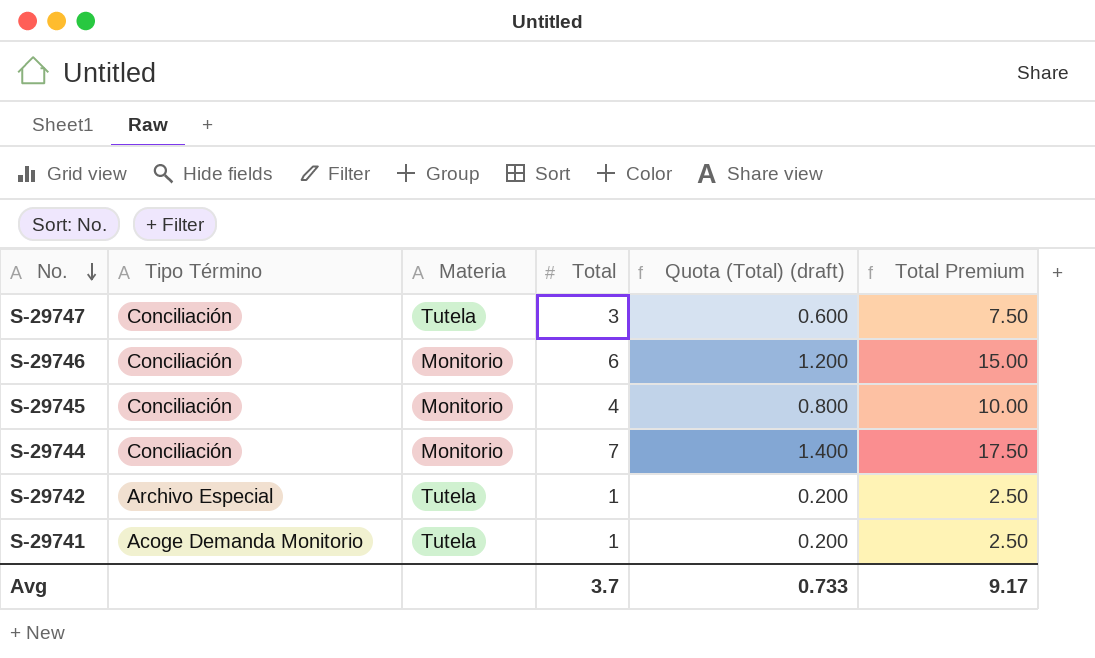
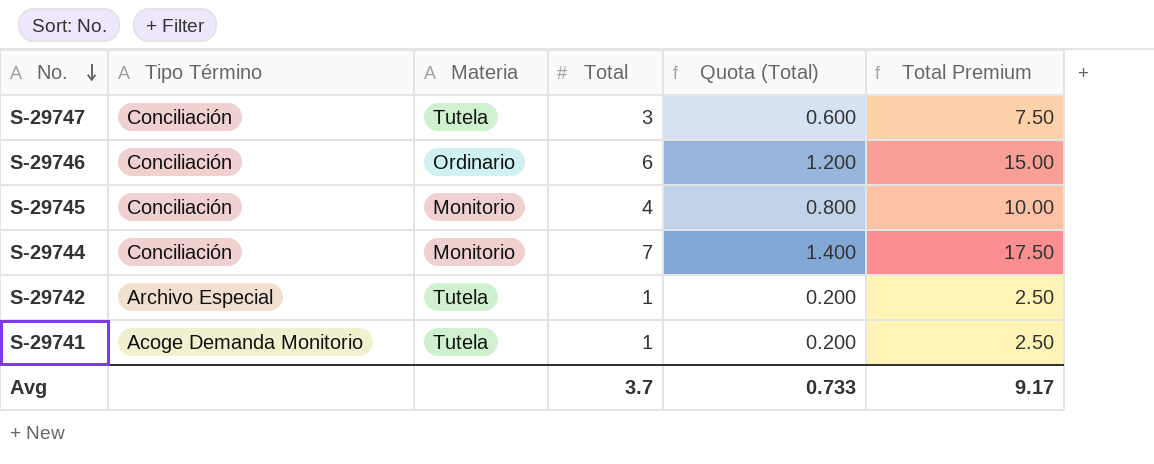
column name: Quota (Total) (draft) -> Quota (Total)
S-29746 | Materia: Monitorio -> Ordinario

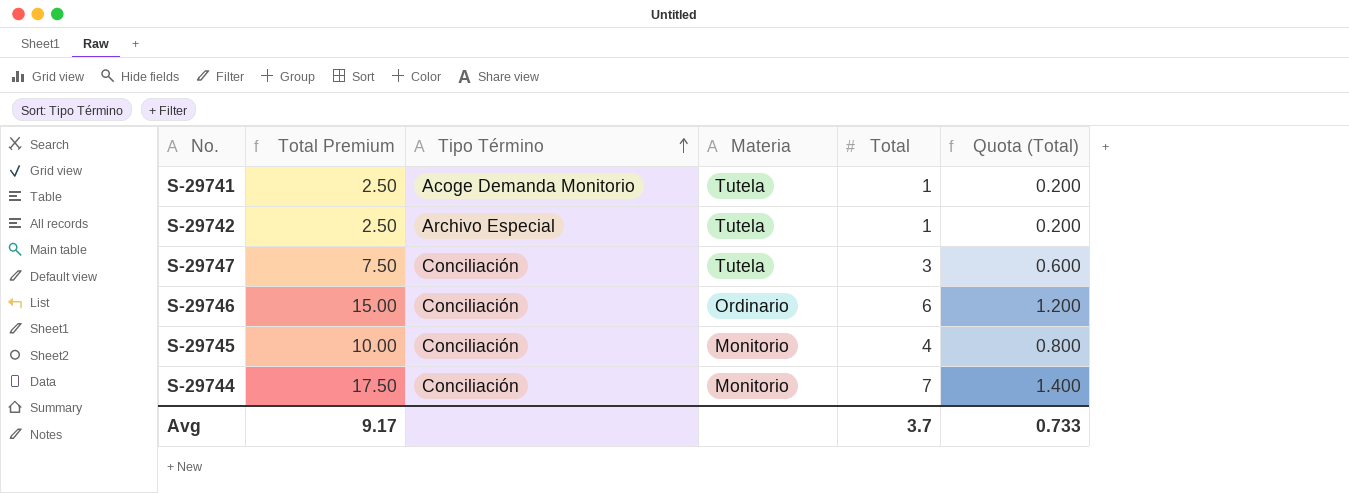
row order: No. descending -> Tipo Término ascending
column Total Premium | position: 6 -> 2

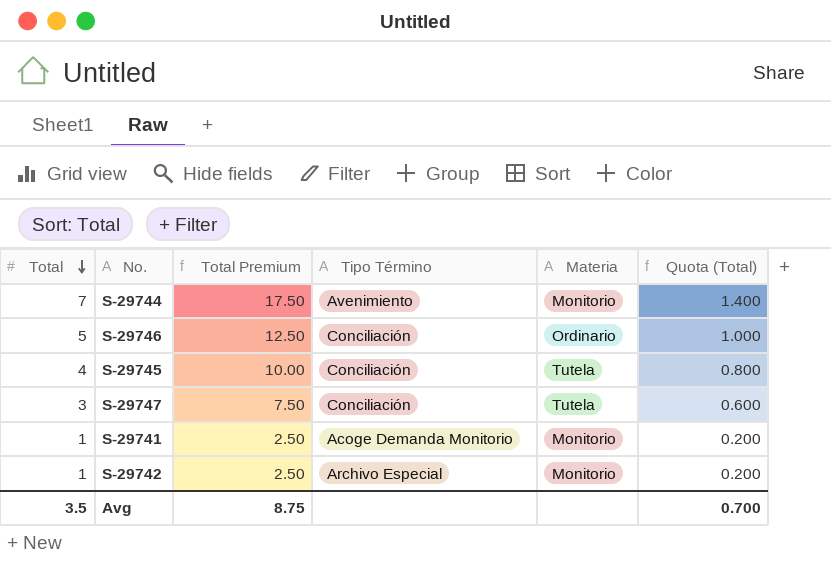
row order: Tipo Término ascending -> Total descending
column Total | position: 5 -> 1
S-29744 | Tipo Término: Conciliación -> Avenimiento
S-29746 | Total: 6 -> 5
S-29746 | Total Premium: 15.00 -> 12.50
S-29746 | Quota (Total): 1.200 -> 1.000
S-29745 | Materia: Monitorio -> Tutela
S-29741 | Materia: Tutela -> Monitorio
S-29742 | Materia: Tutela -> Monitorio
Avg | Total: 3.7 -> 3.5
Avg | Total Premium: 9.17 -> 8.75
Avg | Quota (Total): 0.733 -> 0.700

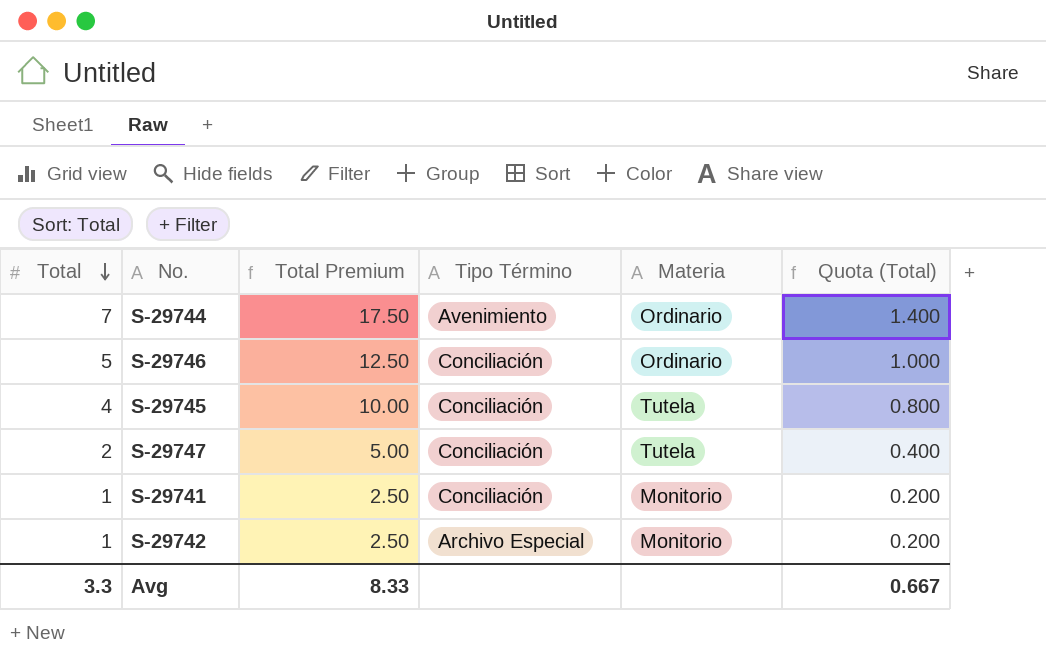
S-29744 | Materia: Monitorio -> Ordinario
S-29747 | Total: 3 -> 2
S-29747 | Total Premium: 7.50 -> 5.00
S-29747 | Quota (Total): 0.600 -> 0.400
S-29741 | Tipo Término: Acoge Demanda Monitorio -> Conciliación
Avg | Total: 3.5 -> 3.3
Avg | Total Premium: 8.75 -> 8.33
Avg | Quota (Total): 0.700 -> 0.667

